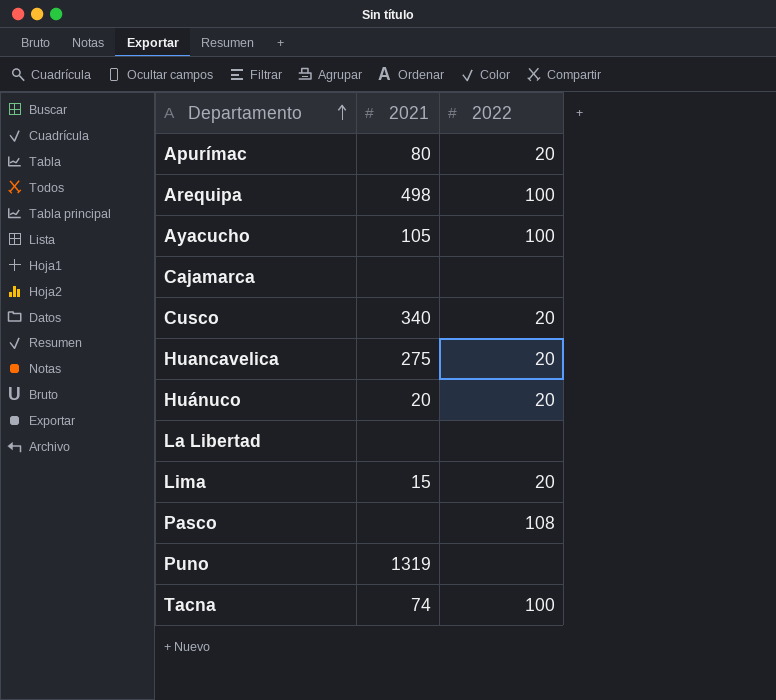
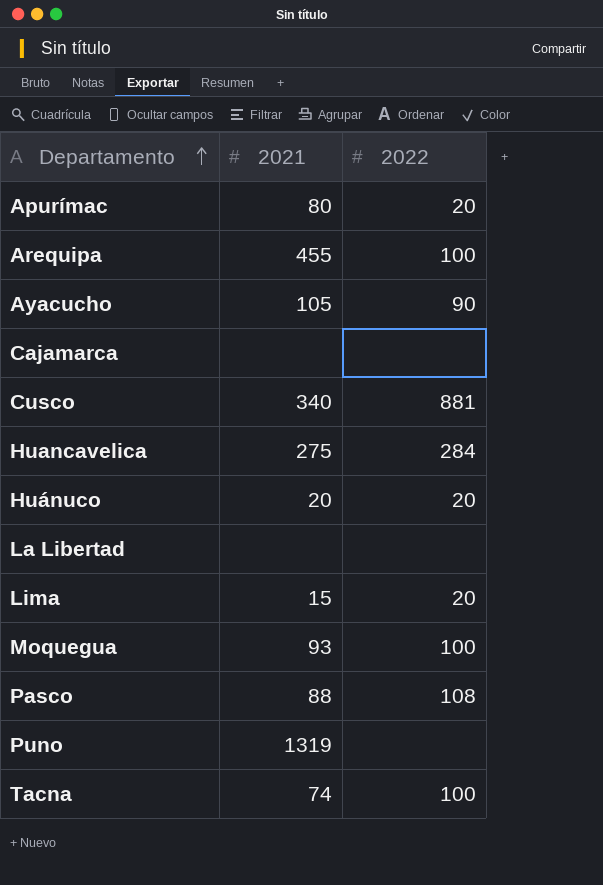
Arequipa | 2021: 498 -> 455
Ayacucho | 2022: 100 -> 90
Cusco | 2022: 20 -> 881
Huancavelica | 2022: 20 -> 284
row Moquegua: none -> 93 | 100
Pasco | 2021: none -> 88

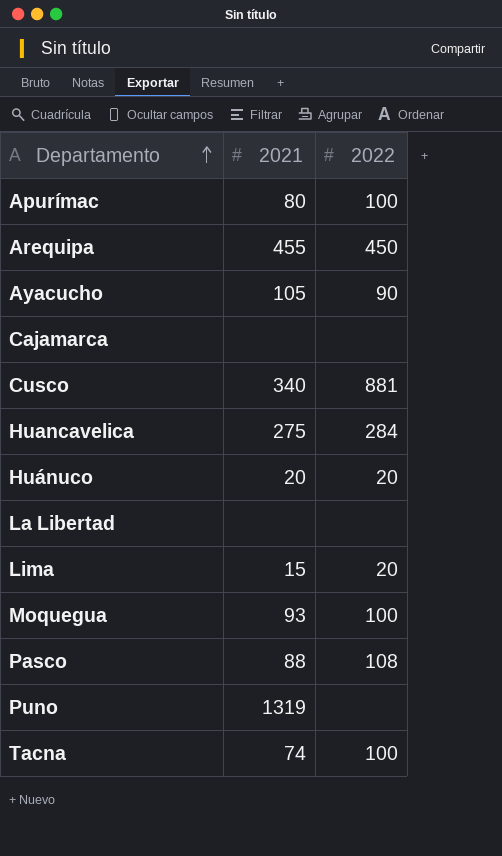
Apurímac | 2022: 20 -> 100
Arequipa | 2022: 100 -> 450

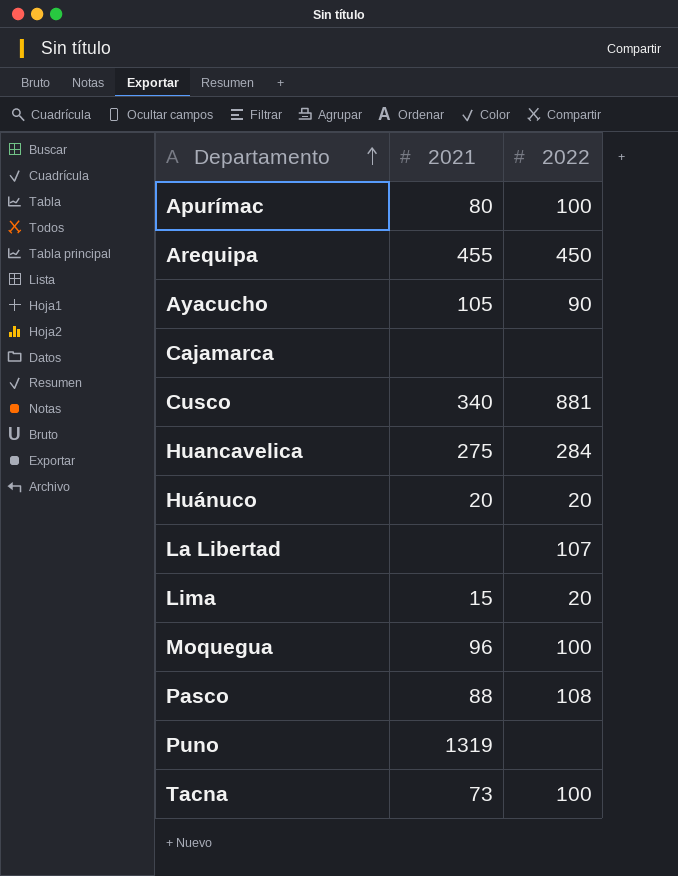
La Libertad | 2022: none -> 107
Moquegua | 2021: 93 -> 96
Tacna | 2021: 74 -> 73

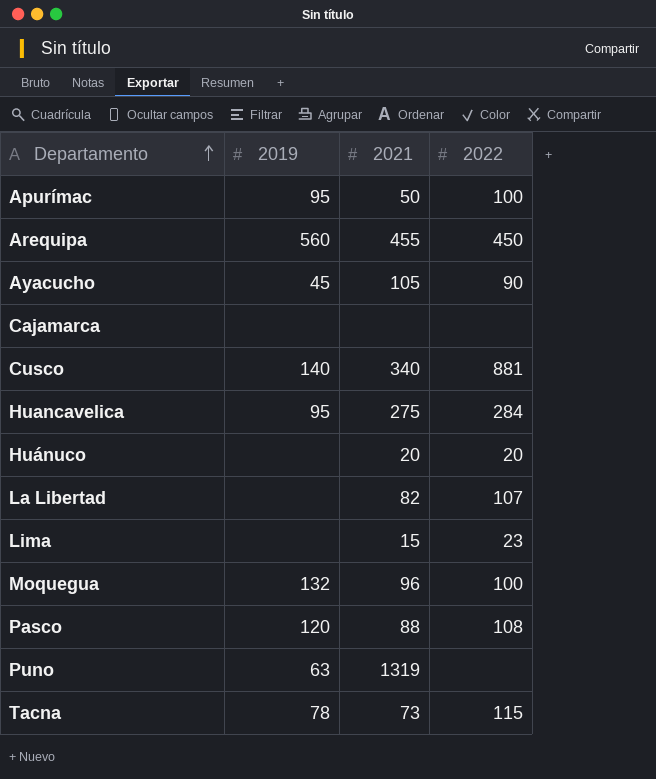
column 2019 | position: none -> 2
Apurímac | 2021: 80 -> 50
La Libertad | 2021: none -> 82
Lima | 2022: 20 -> 23
Tacna | 2022: 100 -> 115

